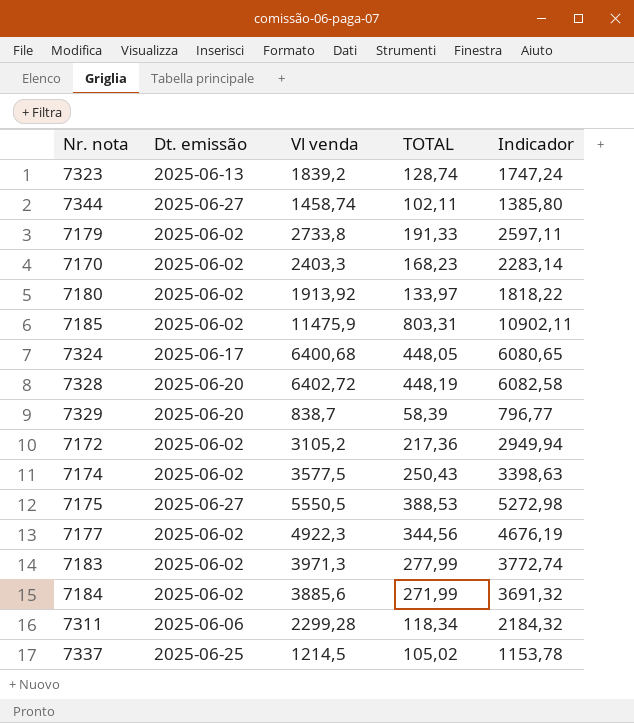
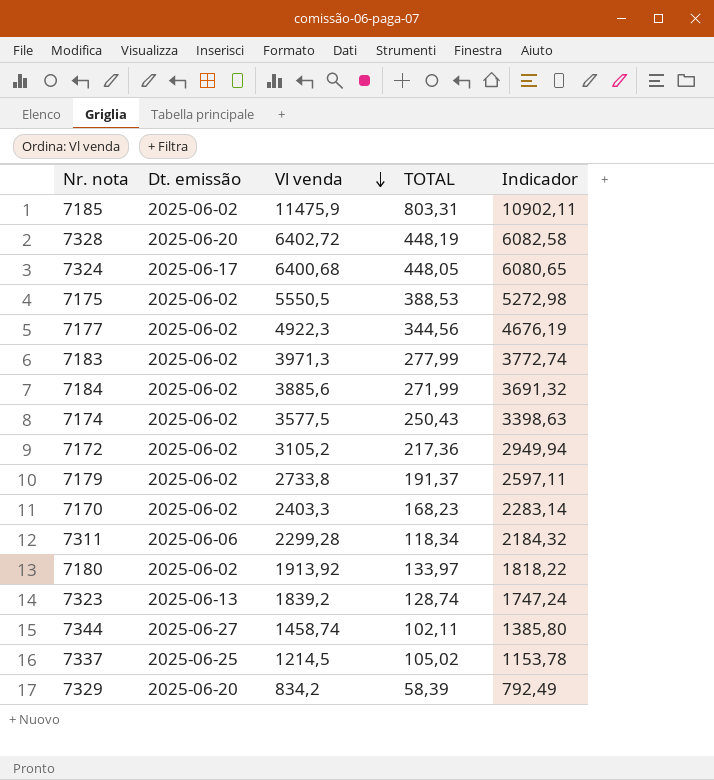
row order: none -> Vl venda descending
7175 | Dt. emissão: 2025-06-27 -> 2025-06-02
7179 | TOTAL: 191,33 -> 191,37
7329 | Vl venda: 838,7 -> 834,2
7329 | Indicador: 796,77 -> 792,49

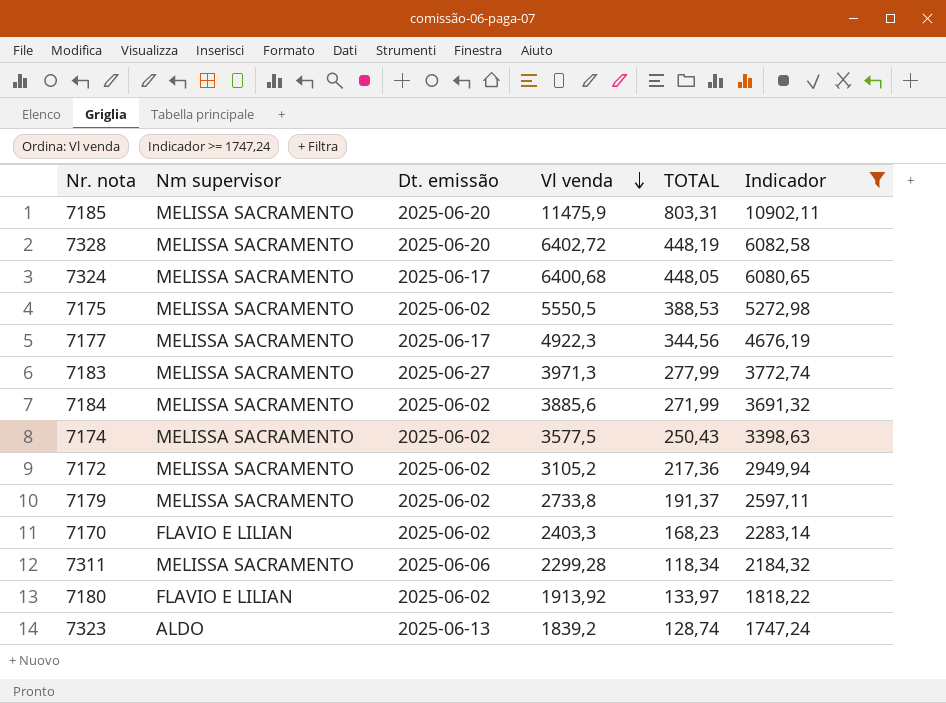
filter: none -> Indicador >= 1747,24
column Nm supervisor | position: none -> 2
7185 | Dt. emissão: 2025-06-02 -> 2025-06-20
7177 | Dt. emissão: 2025-06-02 -> 2025-06-17
7183 | Dt. emissão: 2025-06-02 -> 2025-06-27

